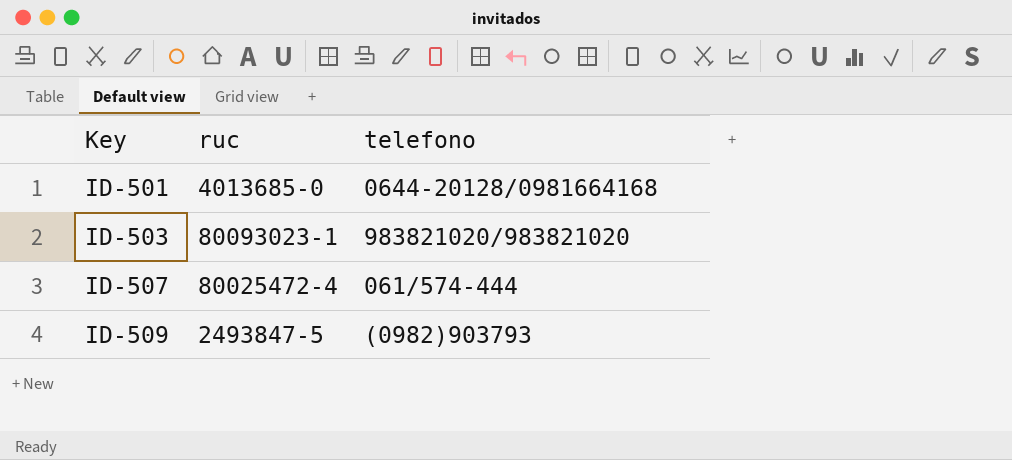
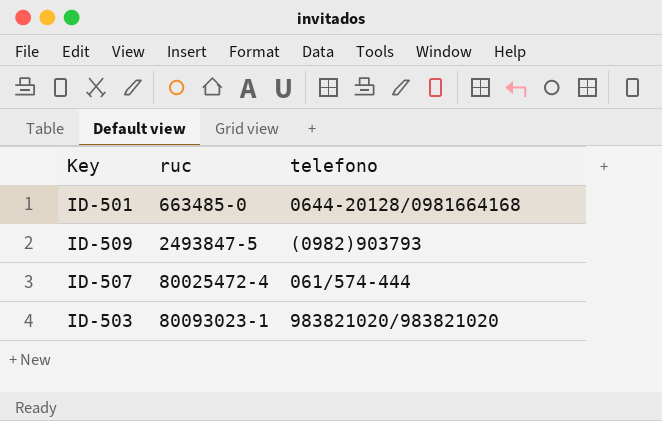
row order: Key ascending -> ruc ascending
ID-501 | ruc: 4013685-0 -> 663485-0

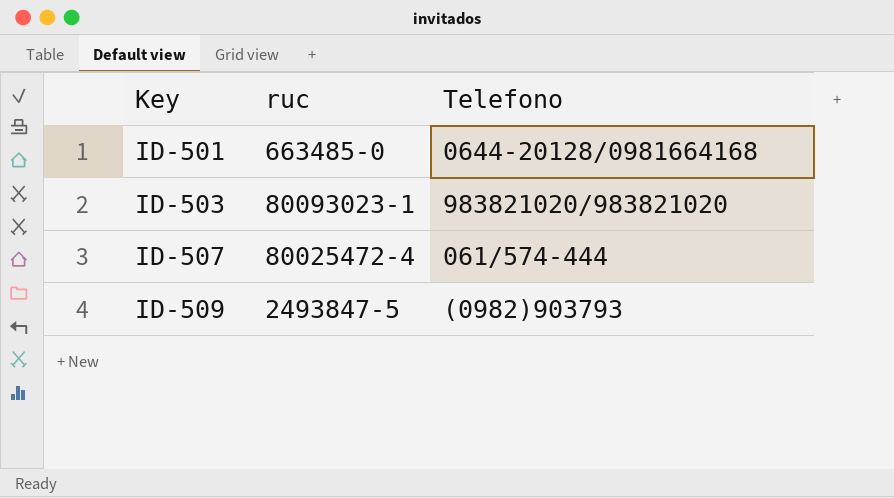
row order: ruc ascending -> Key ascending
column name: telefono -> Telefono

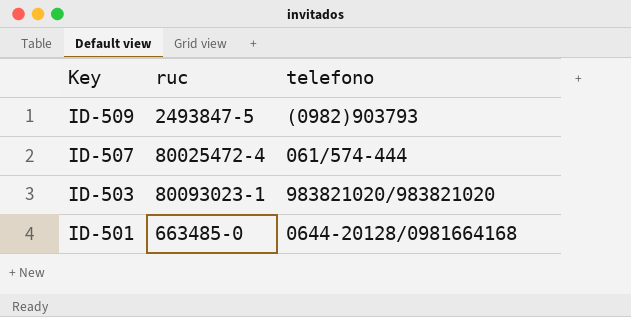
row order: Key ascending -> Key descending
column name: Telefono -> telefono

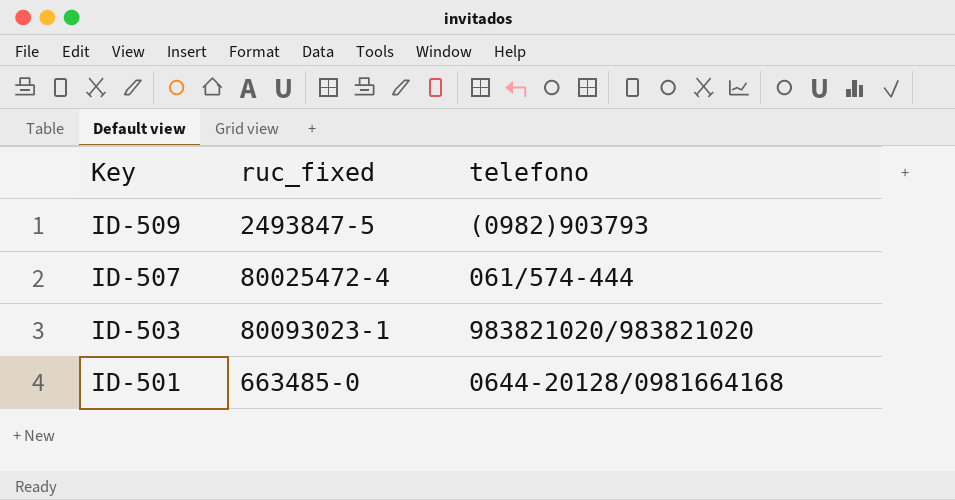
column name: ruc -> ruc_fixed

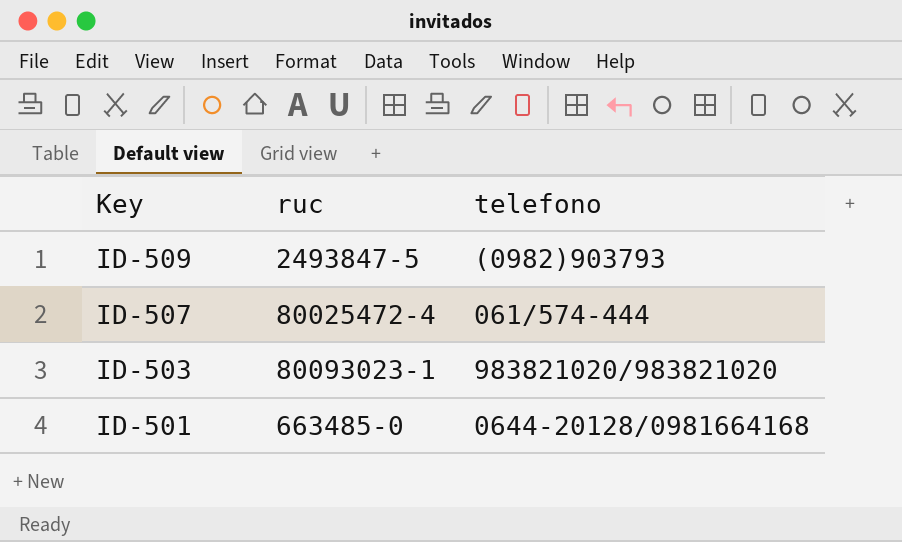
column name: ruc_fixed -> ruc

